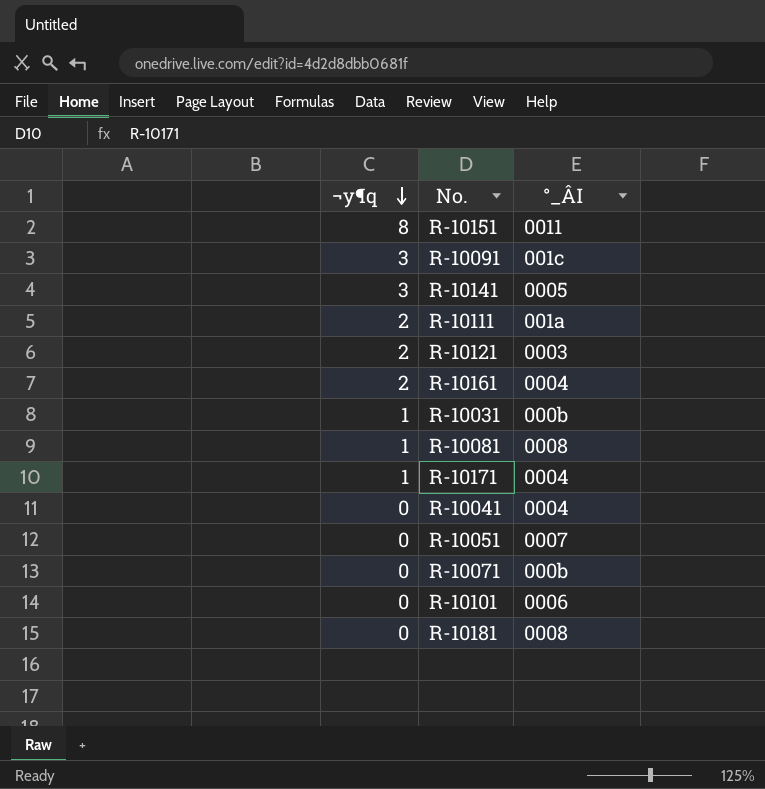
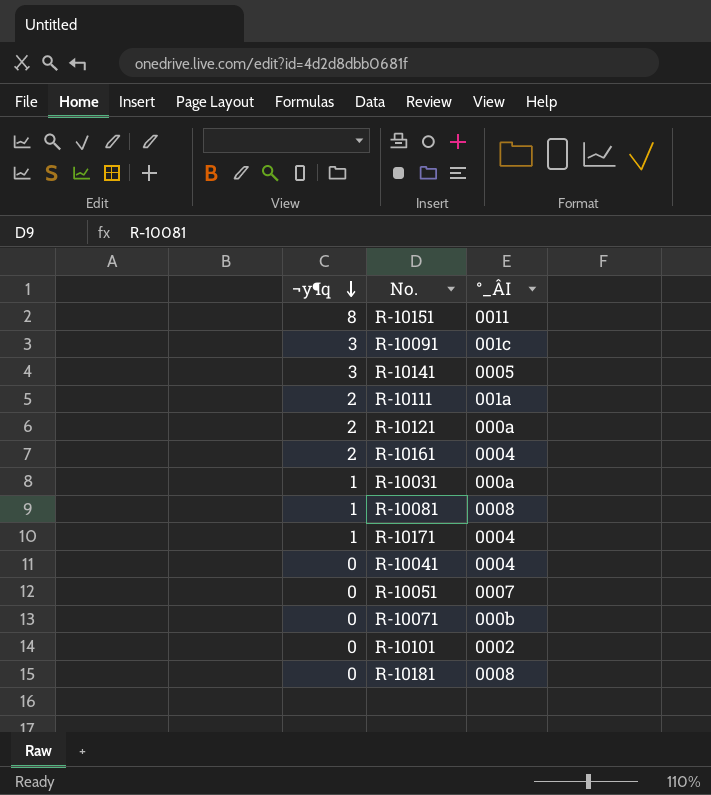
R-10121 | °_ÂI: 0003 -> 000a
R-10031 | °_ÂI: 000b -> 000a
R-10101 | °_ÂI: 0006 -> 0002

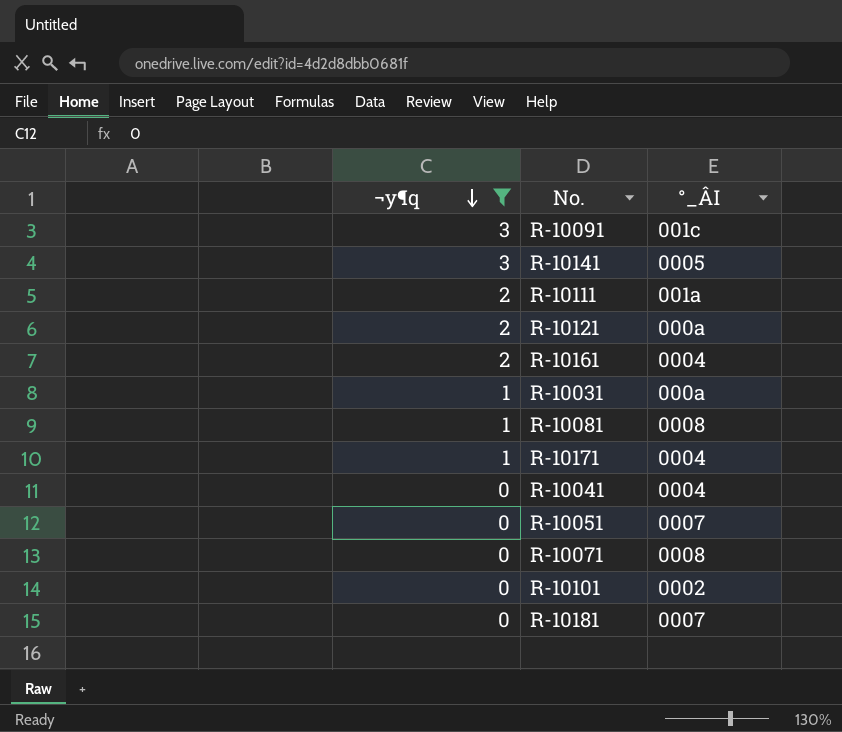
filter: none -> ¬y¶q != 8
R-10071 | °_ÂI: 000b -> 0008
R-10181 | °_ÂI: 0008 -> 0007

